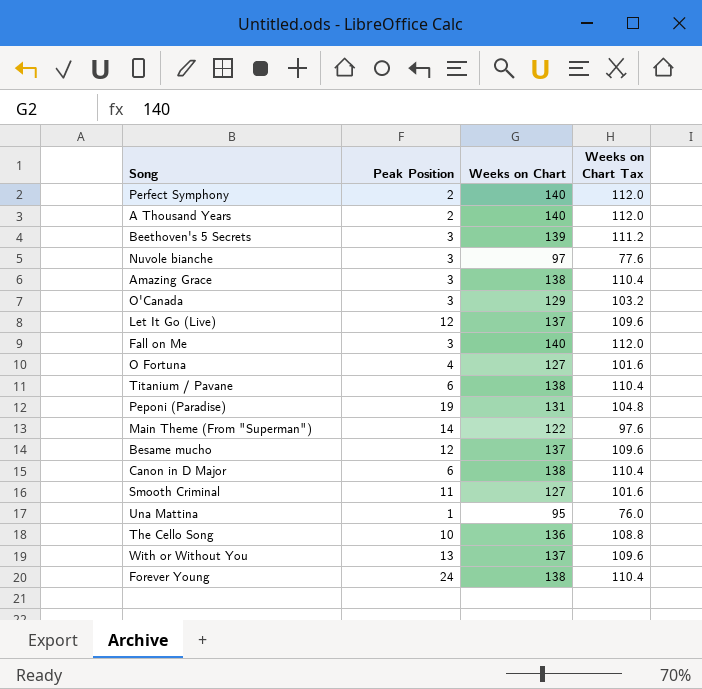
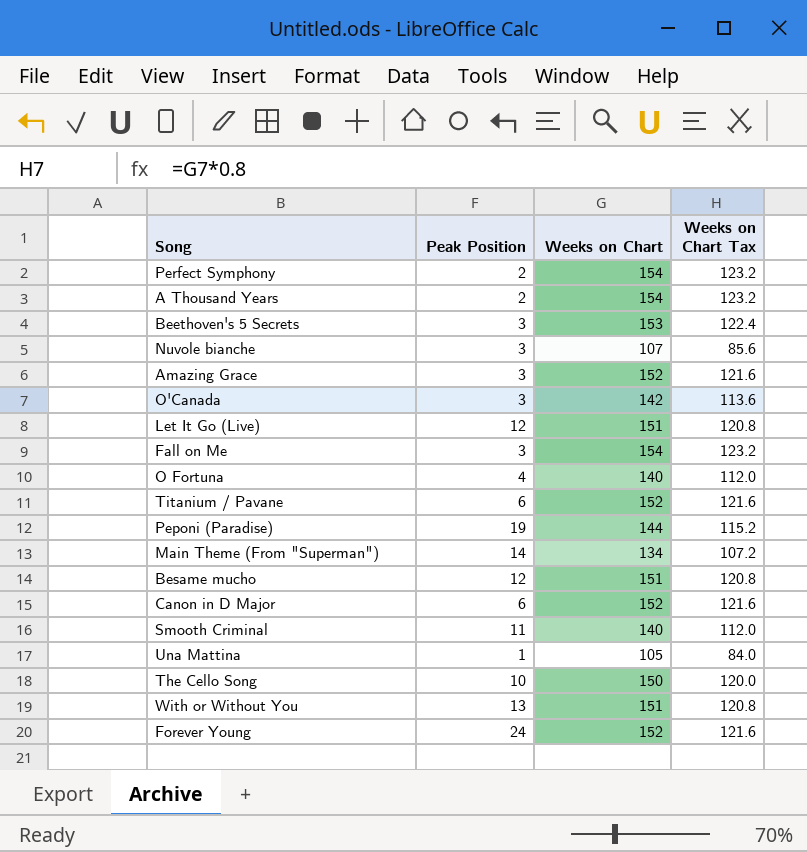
Perfect Symphony | Weeks on Chart: 140 -> 154
Perfect Symphony | Weeks on Chart Tax: 112.0 -> 123.2
A Thousand Years | Weeks on Chart: 140 -> 154
A Thousand Years | Weeks on Chart Tax: 112.0 -> 123.2
Beethoven's 5 Secrets | Weeks on Chart: 139 -> 153
Beethoven's 5 Secrets | Weeks on Chart Tax: 111.2 -> 122.4
Nuvole bianche | Weeks on Chart: 97 -> 107
Nuvole bianche | Weeks on Chart Tax: 77.6 -> 85.6
Amazing Grace | Weeks on Chart: 138 -> 152
Amazing Grace | Weeks on Chart Tax: 110.4 -> 121.6
O'Canada | Weeks on Chart: 129 -> 142
O'Canada | Weeks on Chart Tax: 103.2 -> 113.6
Let It Go (Live) | Weeks on Chart: 137 -> 151
Let It Go (Live) | Weeks on Chart Tax: 109.6 -> 120.8
Fall on Me | Weeks on Chart: 140 -> 154
Fall on Me | Weeks on Chart Tax: 112.0 -> 123.2
O Fortuna | Weeks on Chart: 127 -> 140
O Fortuna | Weeks on Chart Tax: 101.6 -> 112.0
Titanium / Pavane | Weeks on Chart: 138 -> 152
Titanium / Pavane | Weeks on Chart Tax: 110.4 -> 121.6
Peponi (Paradise) | Weeks on Chart: 131 -> 144
Peponi (Paradise) | Weeks on Chart Tax: 104.8 -> 115.2
Main Theme (From "Superman") | Weeks on Chart: 122 -> 134
Main Theme (From "Superman") | Weeks on Chart Tax: 97.6 -> 107.2
Besame mucho | Weeks on Chart: 137 -> 151
Besame mucho | Weeks on Chart Tax: 109.6 -> 120.8
Canon in D Major | Weeks on Chart: 138 -> 152
Canon in D Major | Weeks on Chart Tax: 110.4 -> 121.6
Smooth Criminal | Weeks on Chart: 127 -> 140
Smooth Criminal | Weeks on Chart Tax: 101.6 -> 112.0
Una Mattina | Weeks on Chart: 95 -> 105
Una Mattina | Weeks on Chart Tax: 76.0 -> 84.0
The Cello Song | Weeks on Chart: 136 -> 150
The Cello Song | Weeks on Chart Tax: 108.8 -> 120.0
With or Without You | Weeks on Chart: 137 -> 151
With or Without You | Weeks on Chart Tax: 109.6 -> 120.8
Forever Young | Weeks on Chart: 138 -> 152
Forever Young | Weeks on Chart Tax: 110.4 -> 121.6

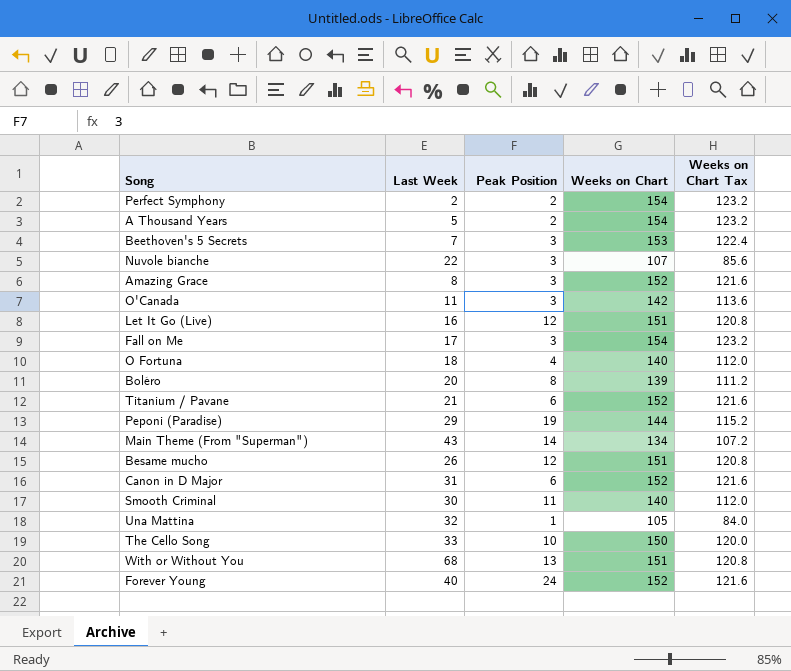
column Last Week | position: none -> 2
row Boléro: none -> 20 | 8 | 139 | 111.2

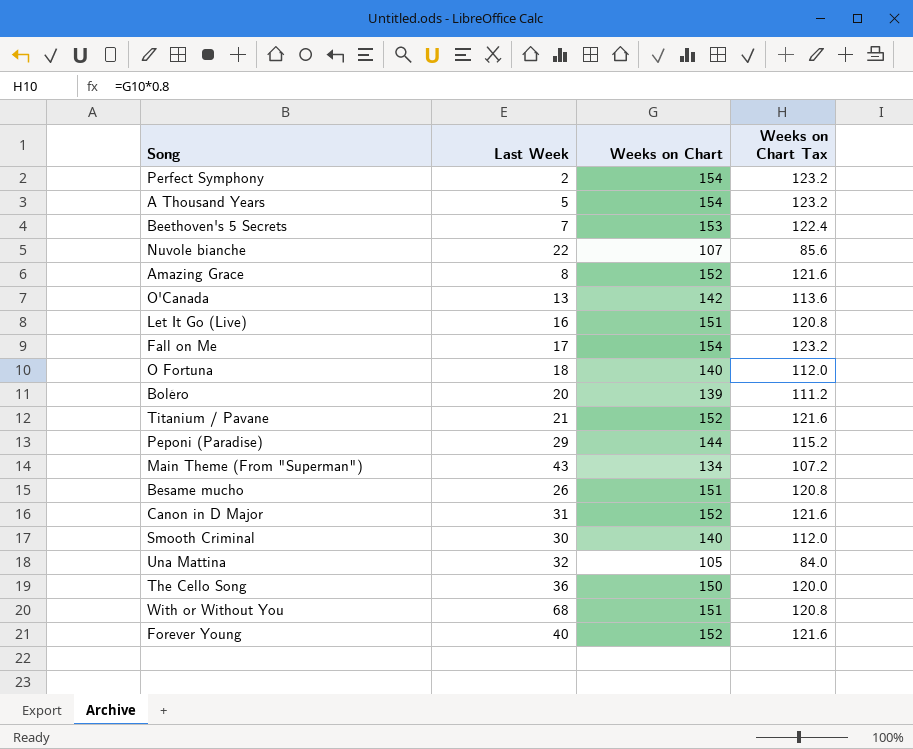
column Peak Position | position: 3 -> none
O'Canada | Last Week: 11 -> 13
The Cello Song | Last Week: 33 -> 36

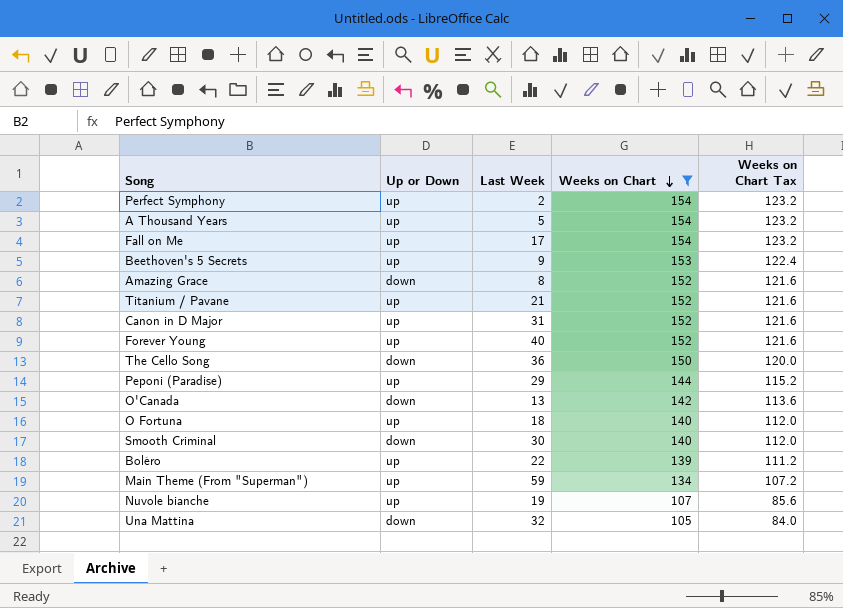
filter: none -> Weeks on Chart != 151
row order: none -> Weeks on Chart descending
column Up or Down | position: none -> 2
Beethoven's 5 Secrets | Last Week: 7 -> 9
Boléro | Last Week: 20 -> 22
Main Theme (From "Superman") | Last Week: 43 -> 59
Nuvole bianche | Last Week: 22 -> 19

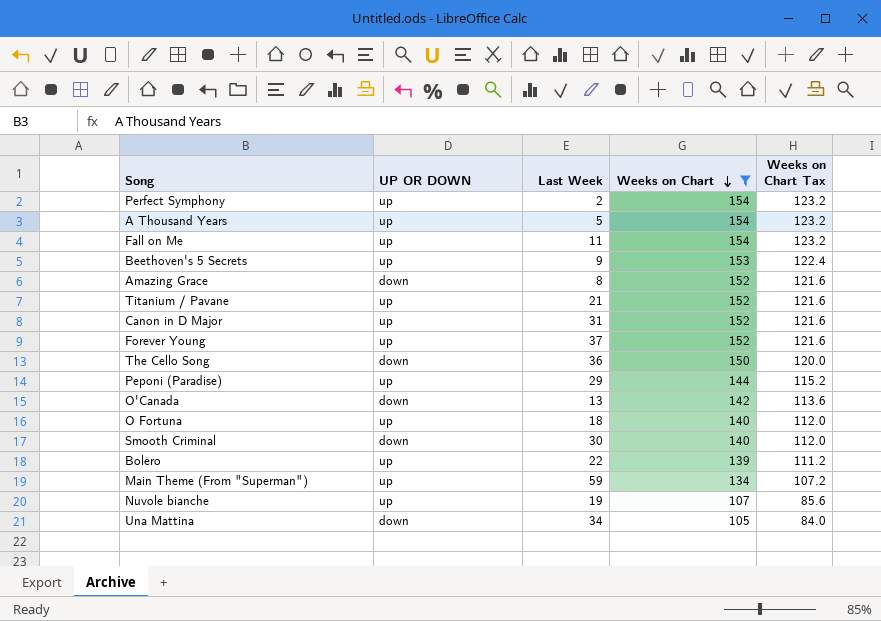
column name: Up or Down -> UP OR DOWN
Fall on Me | Last Week: 17 -> 11
Forever Young | Last Week: 40 -> 37
Una Mattina | Last Week: 32 -> 34

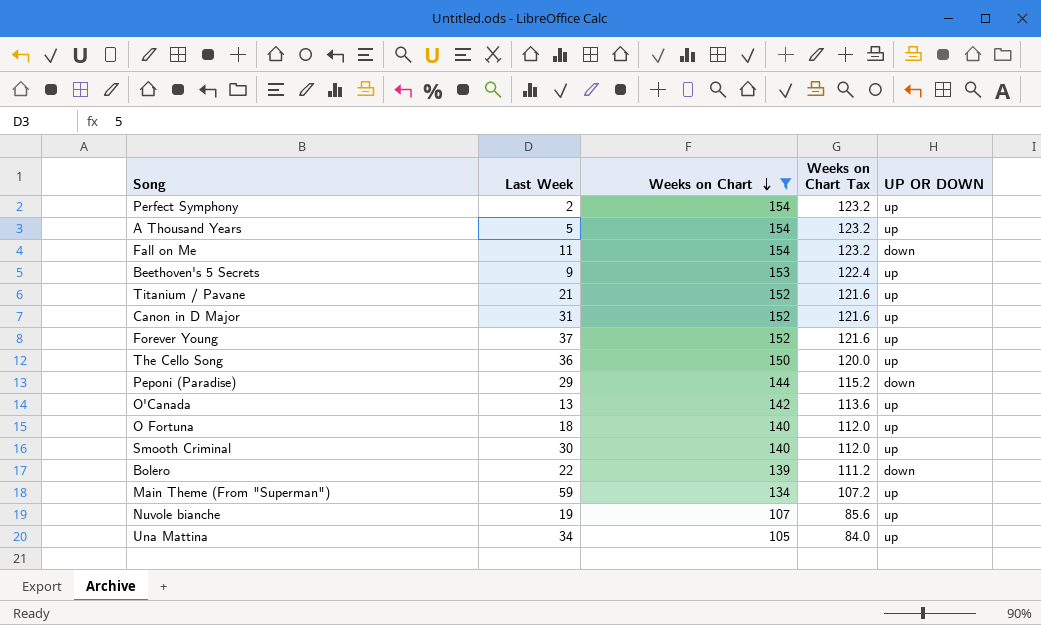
column UP OR DOWN | position: 2 -> 5
row Amazing Grace: down | 8 | 152 | 121.6 -> none
Fall on Me | UP OR DOWN: up -> down
The Cello Song | UP OR DOWN: down -> up
Peponi (Paradise) | UP OR DOWN: up -> down
O'Canada | UP OR DOWN: down -> up
Smooth Criminal | UP OR DOWN: down -> up
Boléro | UP OR DOWN: up -> down
Una Mattina | UP OR DOWN: down -> up

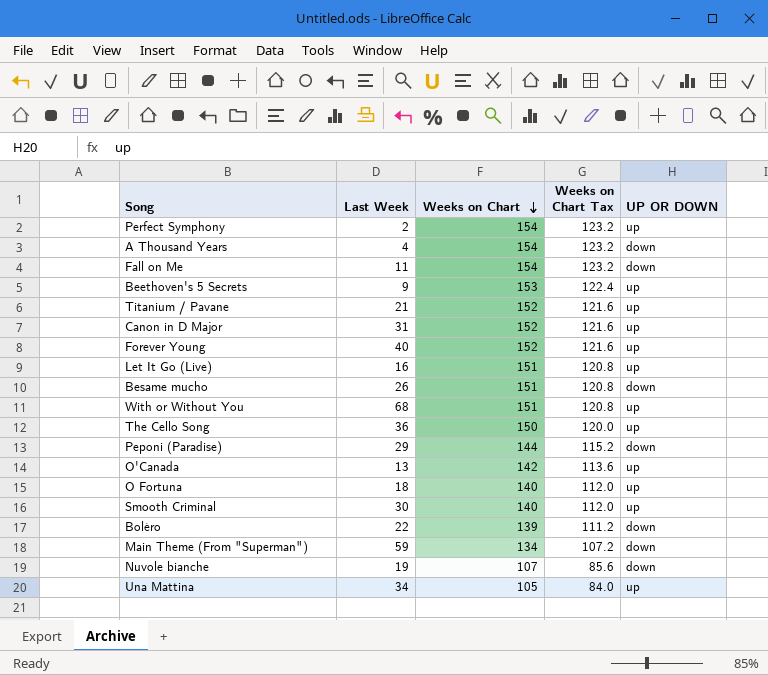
filter: Weeks on Chart != 151 -> none
A Thousand Years | Last Week: 5 -> 4
A Thousand Years | UP OR DOWN: up -> down
Forever Young | Last Week: 37 -> 40
Main Theme (From "Superman") | UP OR DOWN: up -> down
Nuvole bianche | UP OR DOWN: up -> down

